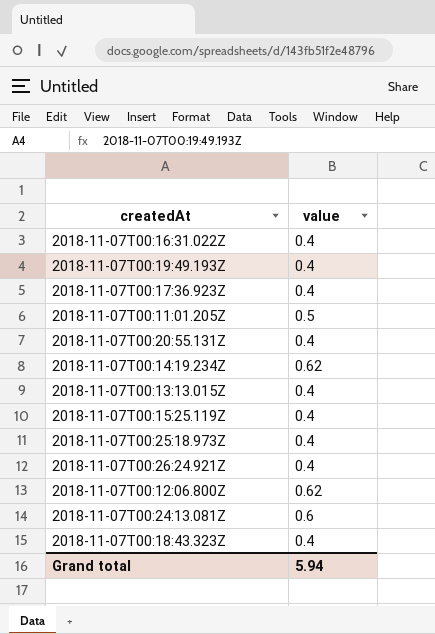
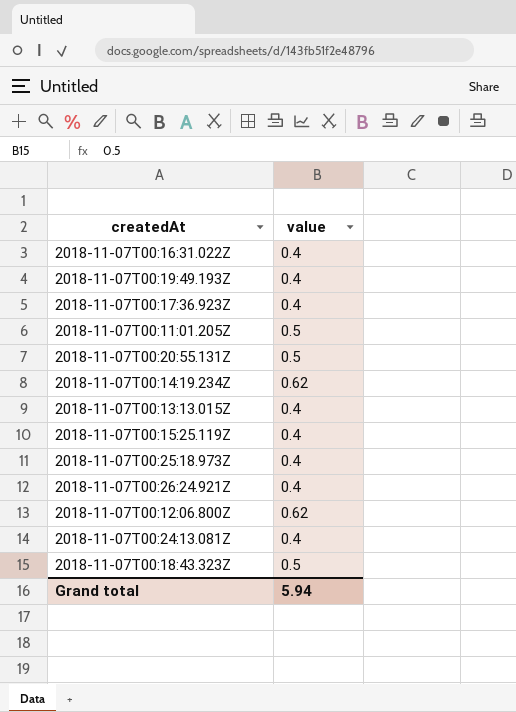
2018-11-07T00:20:55.131Z | value: 0.4 -> 0.5
2018-11-07T00:24:13.081Z | value: 0.6 -> 0.4
2018-11-07T00:18:43.323Z | value: 0.4 -> 0.5

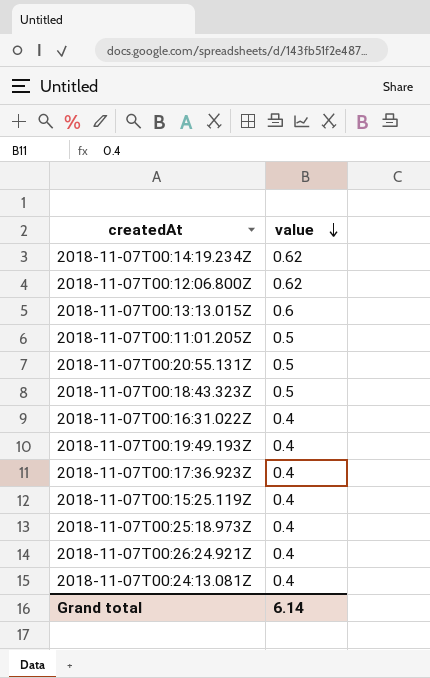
row order: none -> value descending
2018-11-07T00:13:13.015Z | value: 0.4 -> 0.6
Grand total | value: 5.94 -> 6.14

